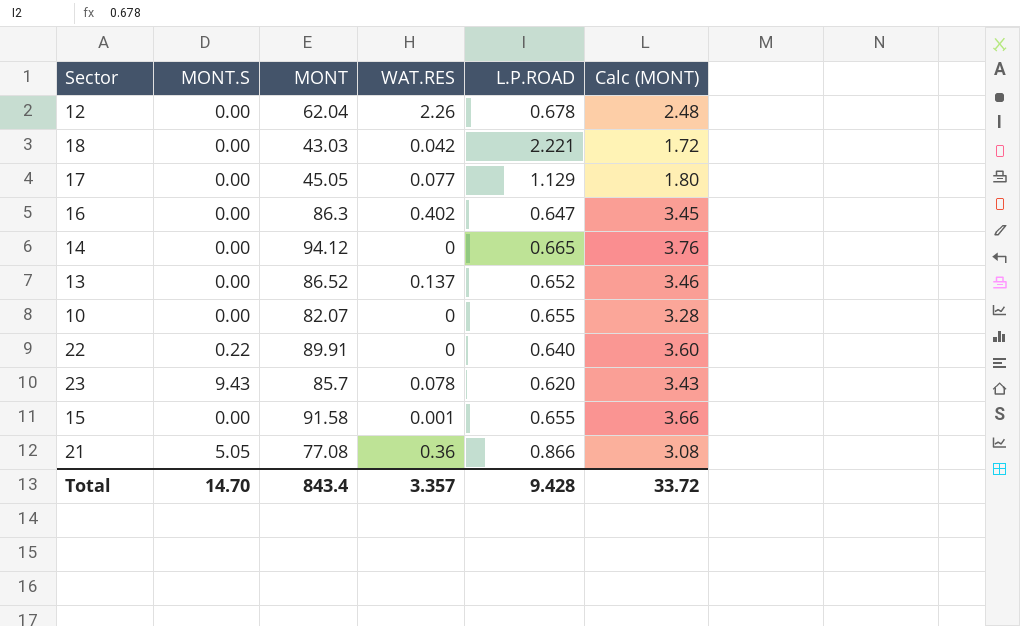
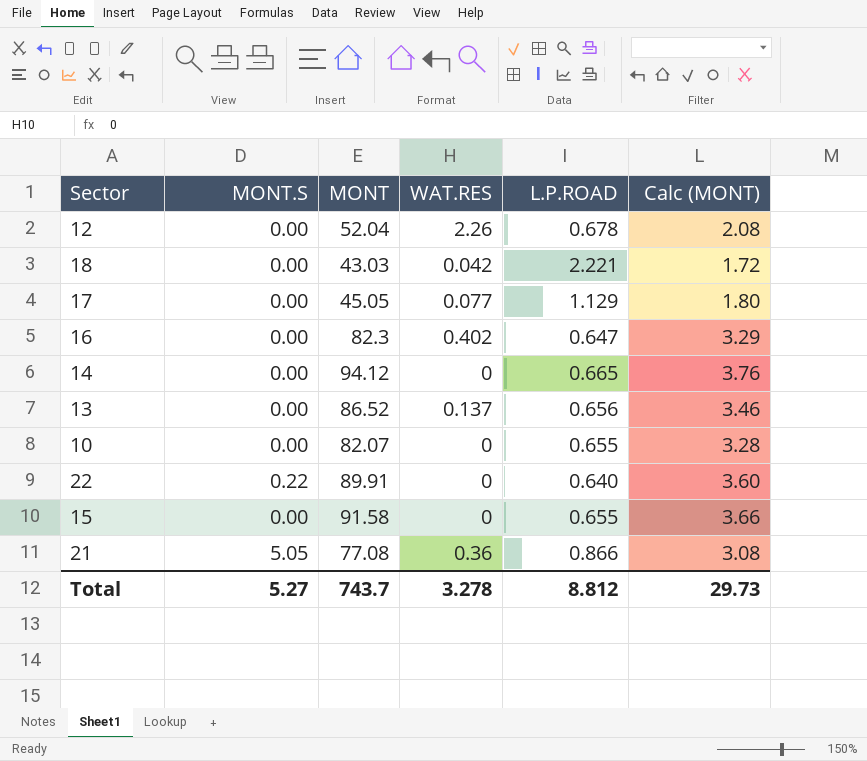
row 23: 9.43 | 85.7 | 0.078 | 0.620 | 3.43 -> none
12 | MONT: 62.04 -> 52.04
12 | Calc (MONT): 2.48 -> 2.08
16 | MONT: 86.3 -> 82.3
16 | Calc (MONT): 3.45 -> 3.29
13 | L.P.ROAD: 0.652 -> 0.656
15 | WAT.RES: 0.001 -> 0
Total | MONT.S: 14.70 -> 5.27
Total | MONT: 843.4 -> 743.7
Total | WAT.RES: 3.357 -> 3.278
Total | L.P.ROAD: 9.428 -> 8.812
Total | Calc (MONT): 33.72 -> 29.73

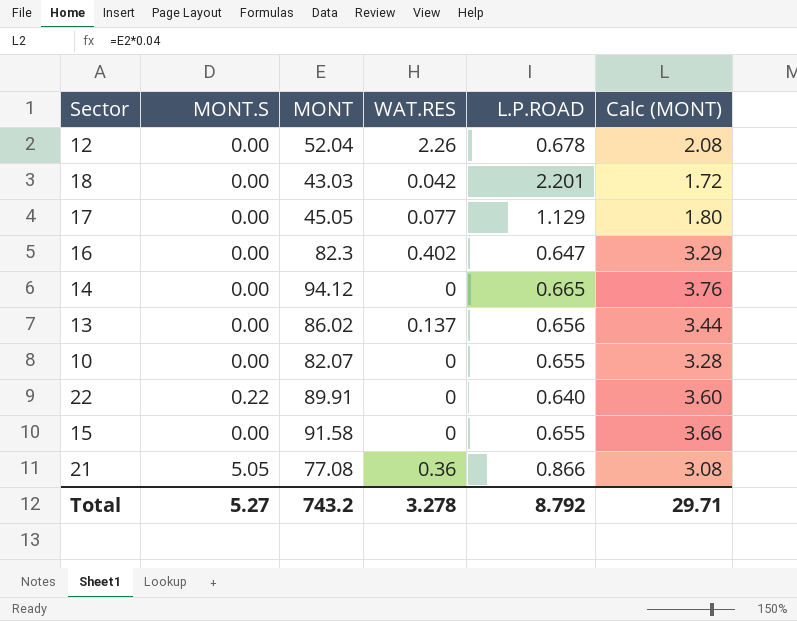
18 | L.P.ROAD: 2.221 -> 2.201
13 | MONT: 86.52 -> 86.02
13 | Calc (MONT): 3.46 -> 3.44
Total | MONT: 743.7 -> 743.2
Total | L.P.ROAD: 8.812 -> 8.792
Total | Calc (MONT): 29.73 -> 29.71

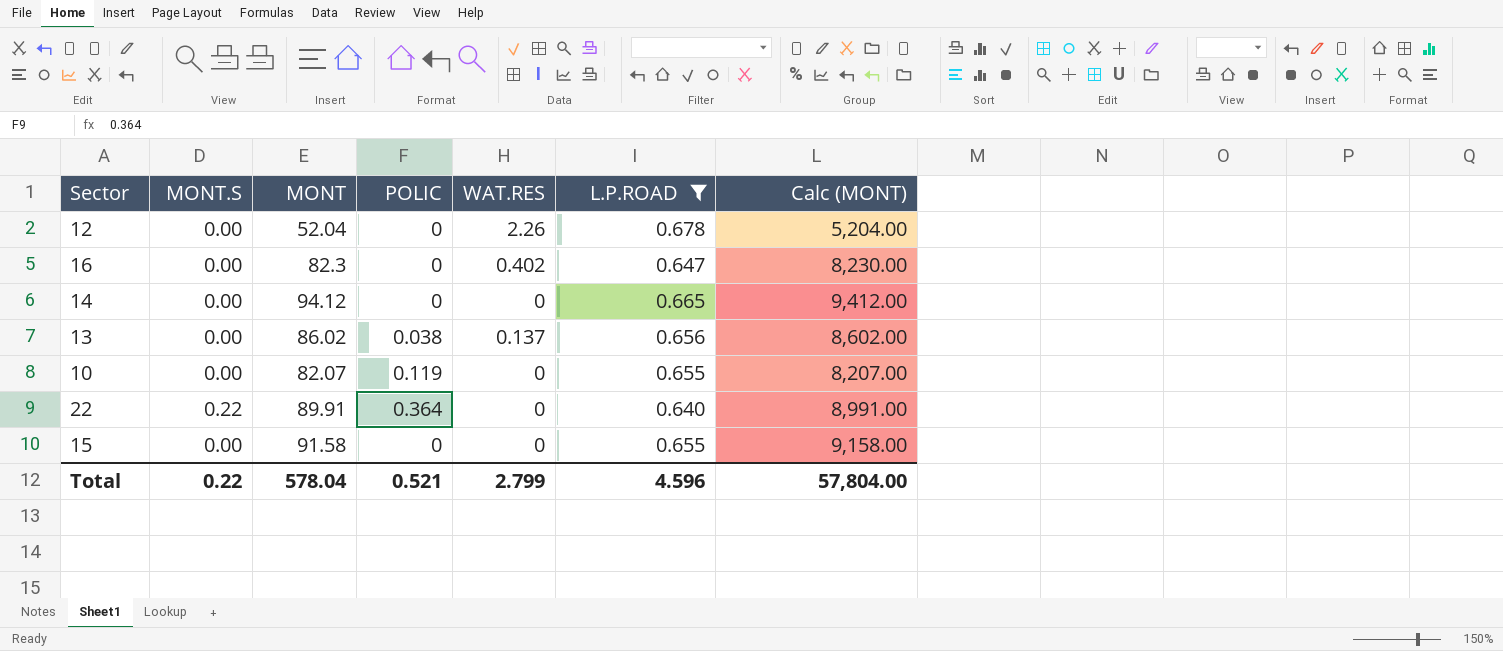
filter: none -> L.P.ROAD <= 0.678
column POLIC | position: none -> 4
column Calc (MONT) | formula: [MONT] * 0.04 -> [MONT] * 100
Total | MONT.S: 5.27 -> 0.22
Total | MONT: 743.2 -> 578.04
Total | WAT.RES: 3.278 -> 2.799
Total | L.P.ROAD: 8.792 -> 4.596
Total | Calc (MONT): 29.71 -> 57,804.00

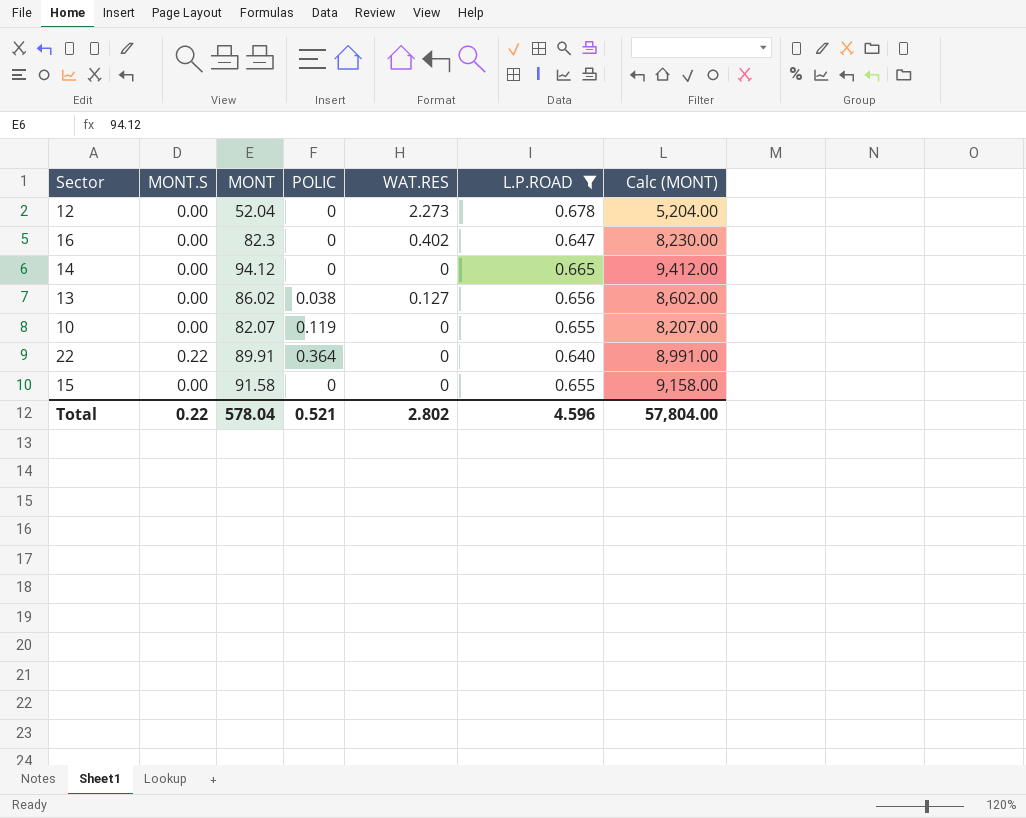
12 | WAT.RES: 2.26 -> 2.273
13 | WAT.RES: 0.137 -> 0.127
Total | WAT.RES: 2.799 -> 2.802

